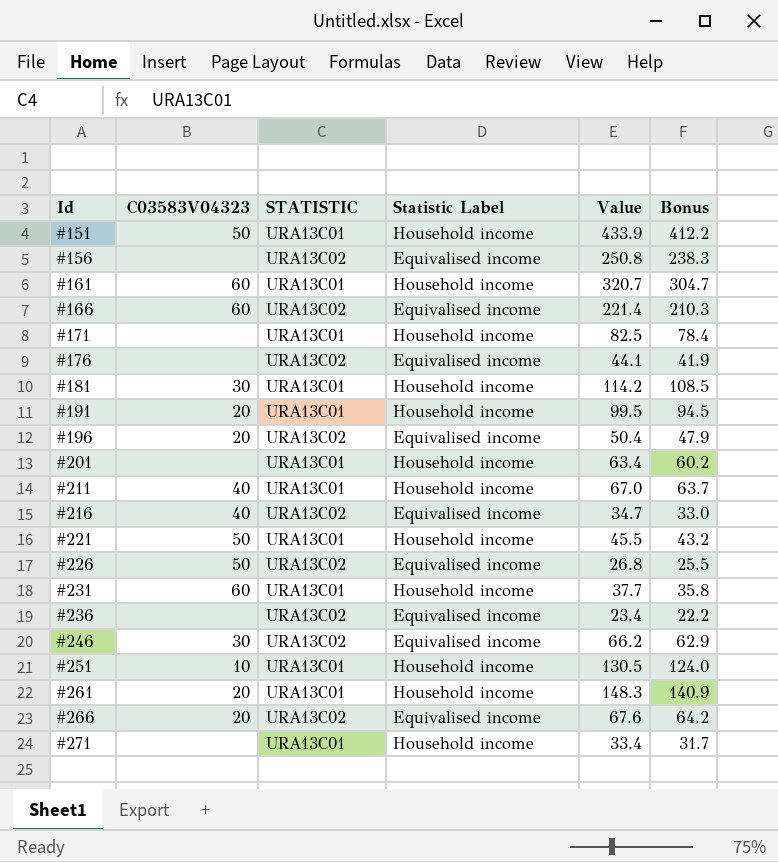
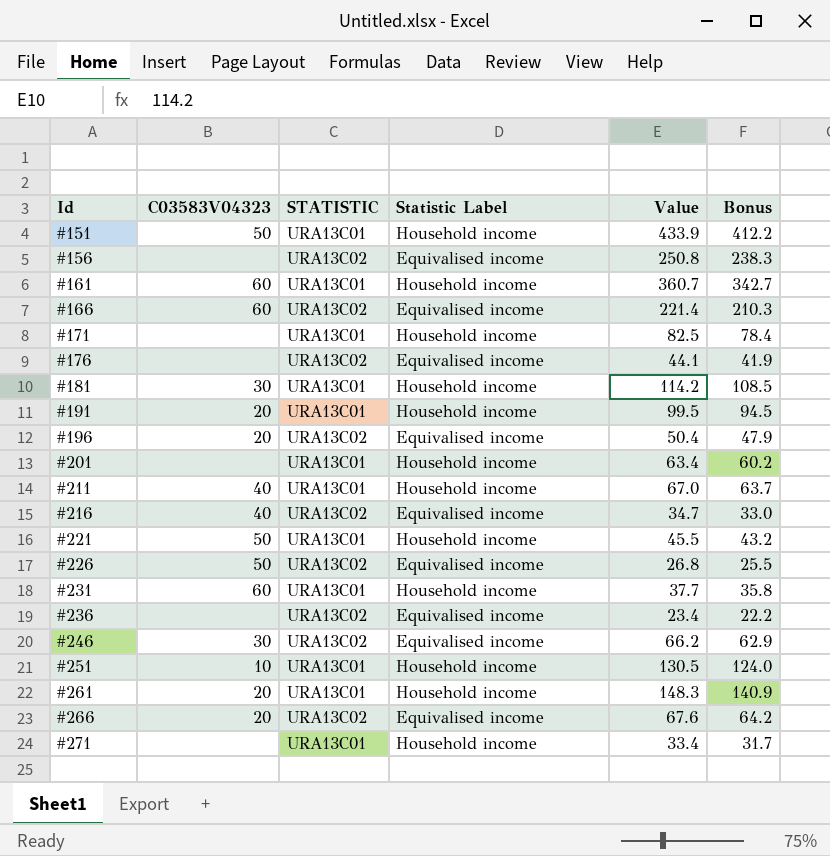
#161 | Value: 320.7 -> 360.7
#161 | Bonus: 304.7 -> 342.7

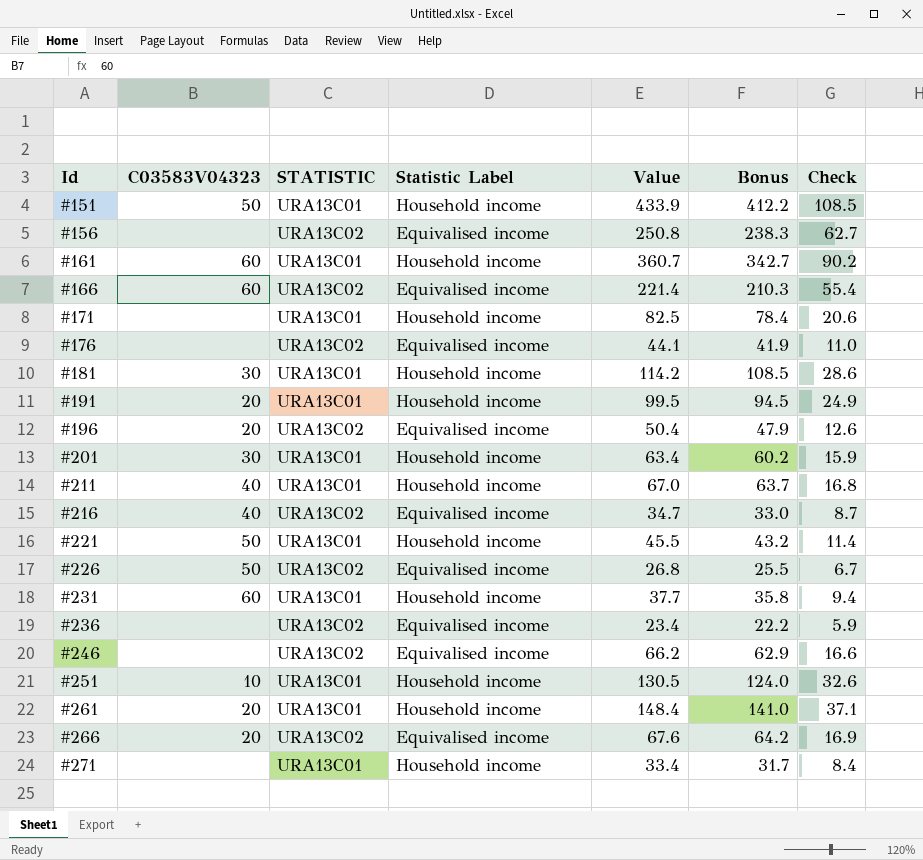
column Check | formula: none -> [Value] * 0.25
#201 | C03583V04323: none -> 30
#246 | C03583V04323: 30 -> none
#261 | Value: 148.3 -> 148.4
#261 | Bonus: 140.9 -> 141.0

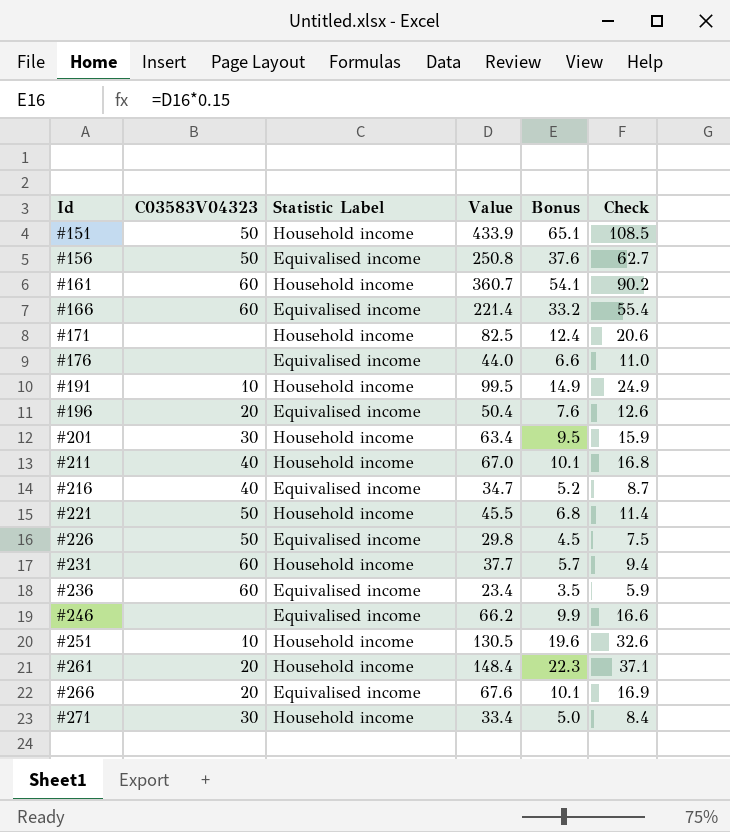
column STATISTIC | position: 3 -> none
column Bonus | formula: [Value] * 0.95 -> [Value] * 0.15
row #181: 30 | URA13C01 | Household income | 114.2 | 108.5 | 28.6 -> none
#156 | C03583V04323: none -> 50
#176 | Value: 44.1 -> 44.0
#191 | C03583V04323: 20 -> 10
#226 | Value: 26.8 -> 29.8
#226 | Check: 6.7 -> 7.5
#236 | C03583V04323: none -> 60
#271 | C03583V04323: none -> 30

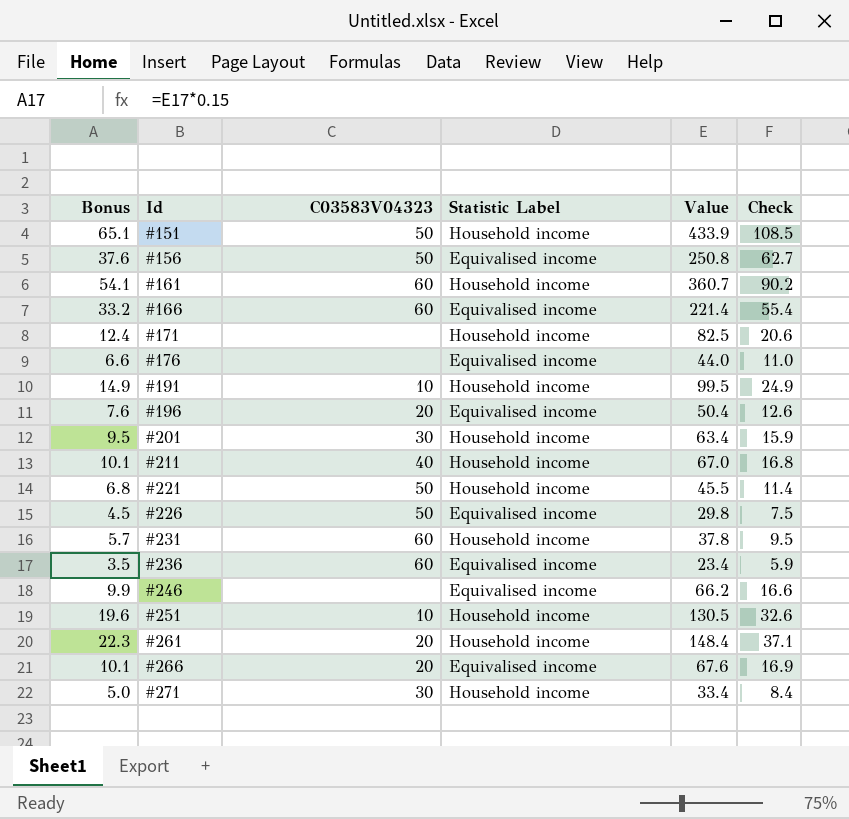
column Bonus | position: 5 -> 1
row #216: 40 | Equivalised income | 34.7 | 5.2 | 8.7 -> none
#231 | Value: 37.7 -> 37.8
#231 | Check: 9.4 -> 9.5

